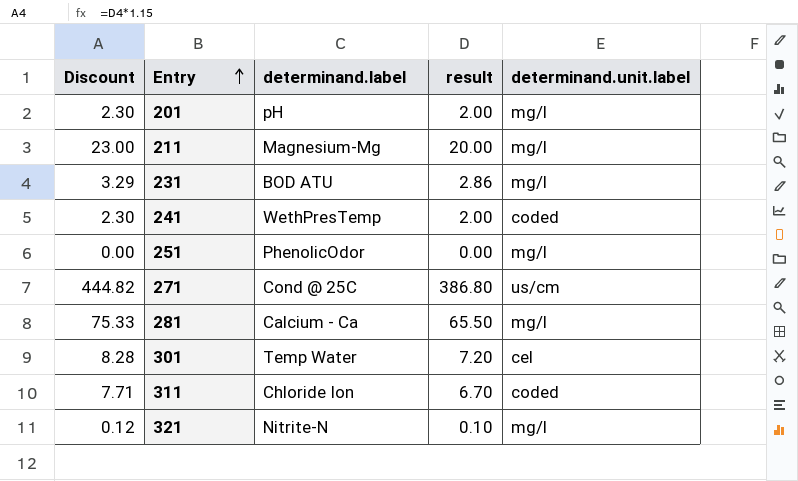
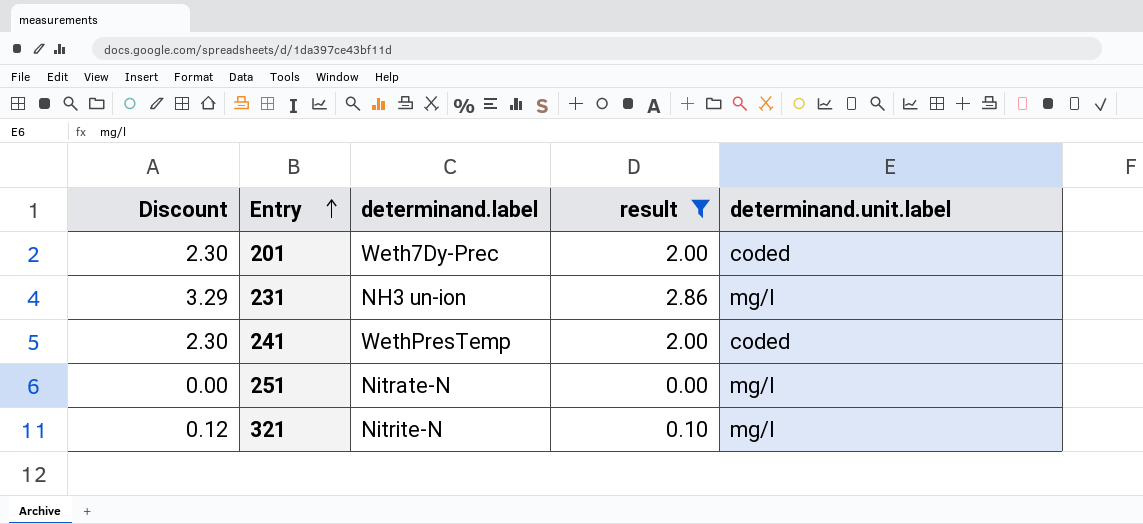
filter: none -> result <= 2.86
201 | determinand.label: pH -> Weth7Dy-Prec
201 | determinand.unit.label: mg/l -> coded
231 | determinand.label: BOD ATU -> NH3 un-ion
251 | determinand.label: PhenolicOdor -> Nitrate-N

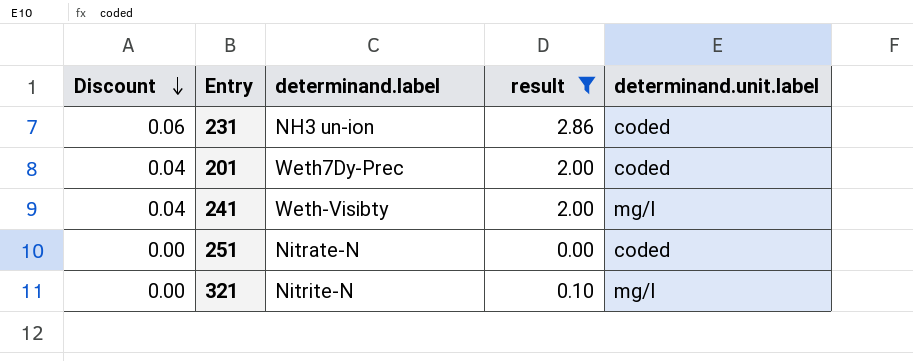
row order: Entry ascending -> Discount descending
column Discount | formula: [result] * 1.15 -> [result] * 0.02
231 | determinand.unit.label: mg/l -> coded
241 | determinand.label: WethPresTemp -> Weth-Visibty
241 | determinand.unit.label: coded -> mg/l
251 | determinand.unit.label: mg/l -> coded

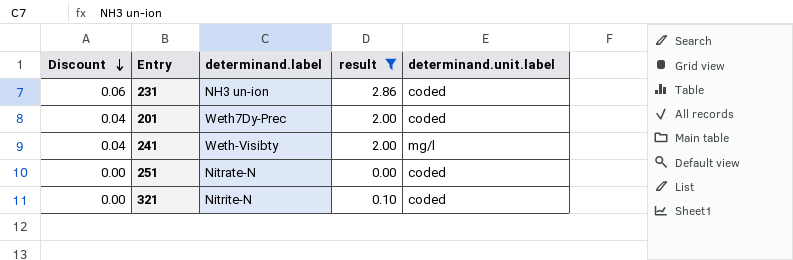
321 | determinand.unit.label: mg/l -> coded

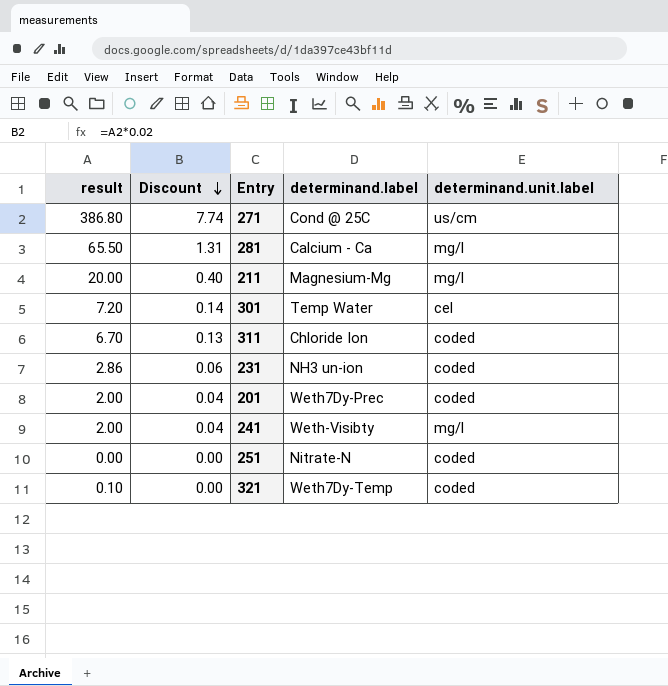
filter: result <= 2.86 -> none
column result | position: 4 -> 1
321 | determinand.label: Nitrite-N -> Weth7Dy-Temp

